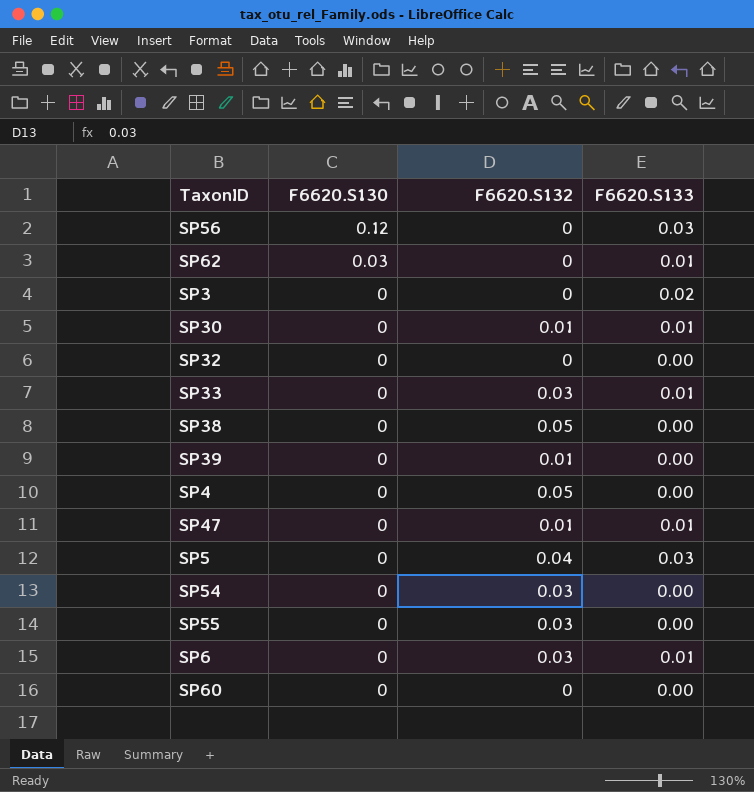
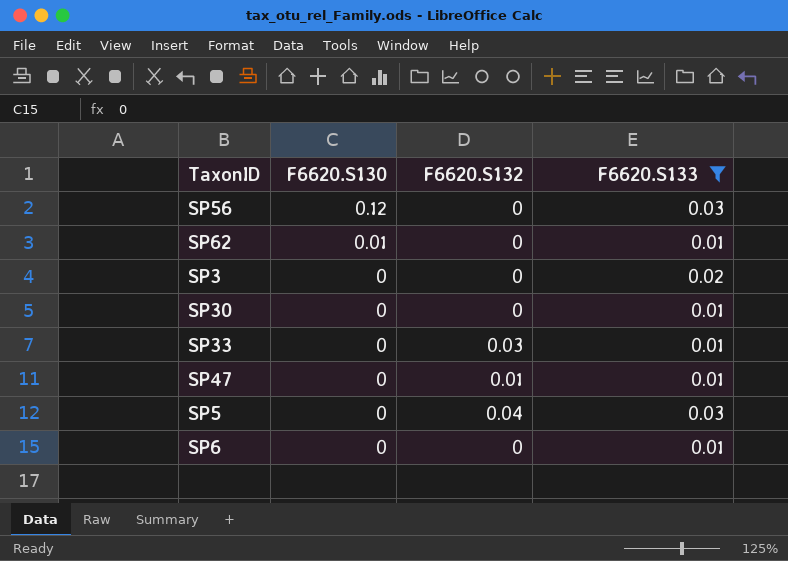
filter: none -> F6620.S133 != 0.00
SP62 | F6620.S130: 0.03 -> 0.01
SP30 | F6620.S132: 0.01 -> 0
SP6 | F6620.S132: 0.03 -> 0

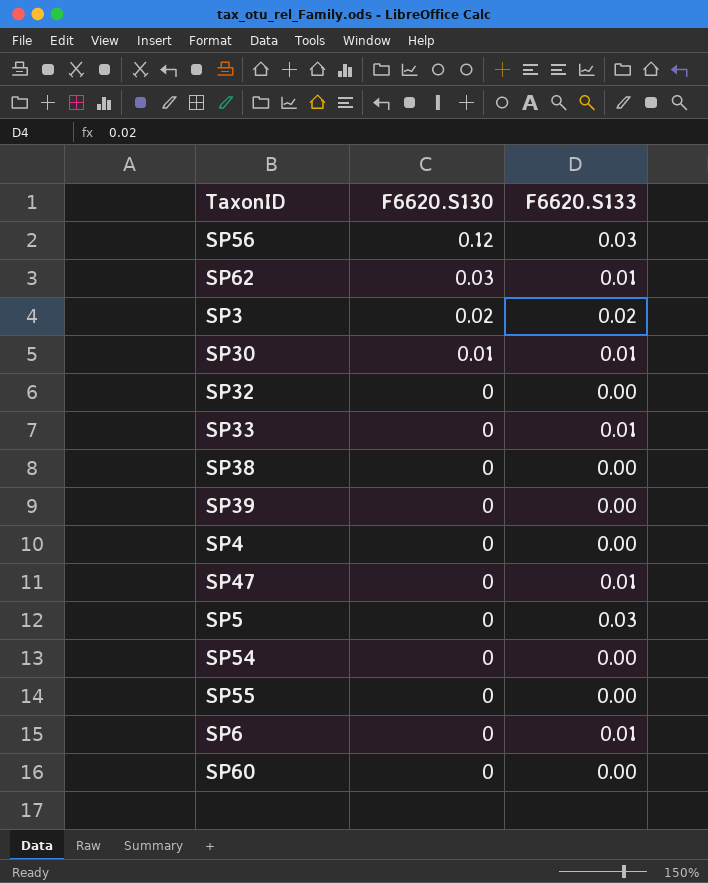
filter: F6620.S133 != 0.00 -> none
column F6620.S132 | position: 3 -> none
SP62 | F6620.S130: 0.01 -> 0.03
SP3 | F6620.S130: 0 -> 0.02
SP30 | F6620.S130: 0 -> 0.01

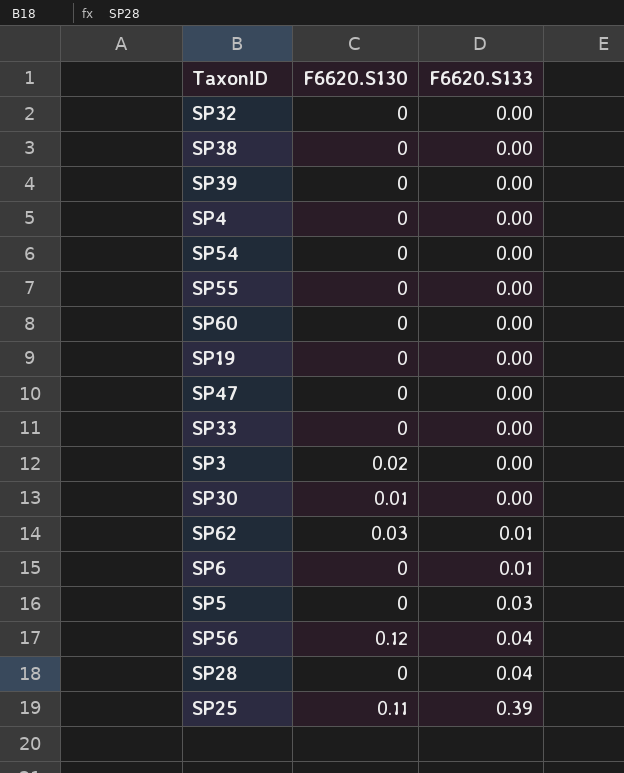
row order: F6620.S130 descending -> F6620.S133 ascending
row SP19: none -> 0 | 0.00
SP47 | F6620.S133: 0.01 -> 0.00
SP33 | F6620.S133: 0.01 -> 0.00
SP3 | F6620.S133: 0.02 -> 0.00
SP30 | F6620.S133: 0.01 -> 0.00
SP56 | F6620.S133: 0.03 -> 0.04
row SP28: none -> 0 | 0.04
row SP25: none -> 0.11 | 0.39

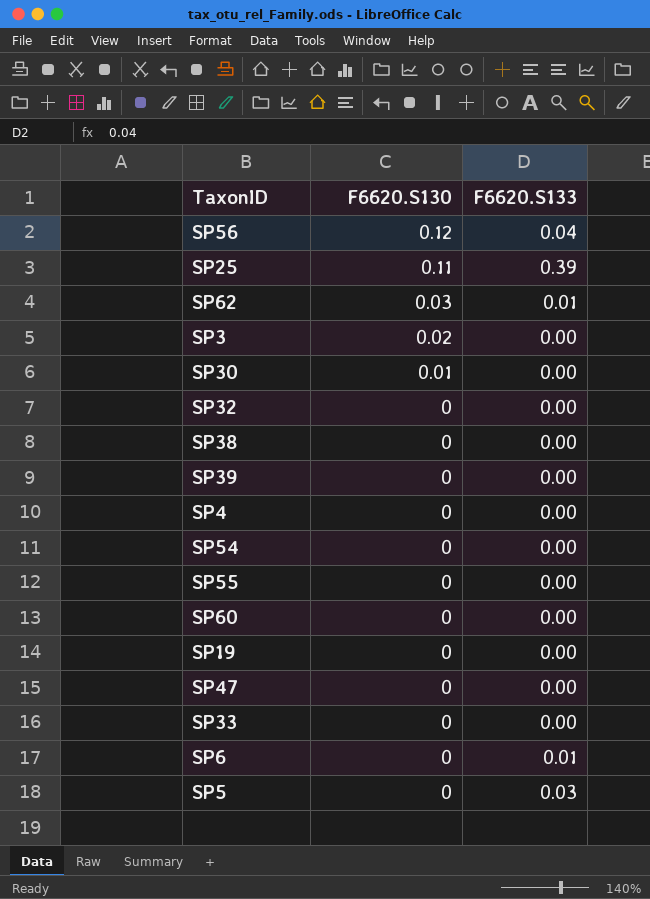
row order: F6620.S133 ascending -> F6620.S130 descending
row SP28: 0 | 0.04 -> none

